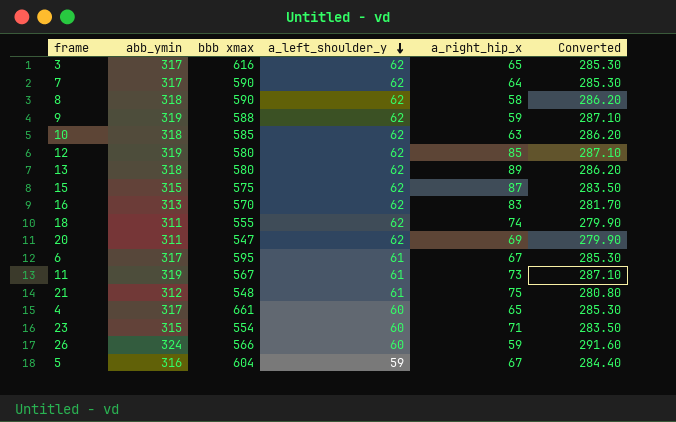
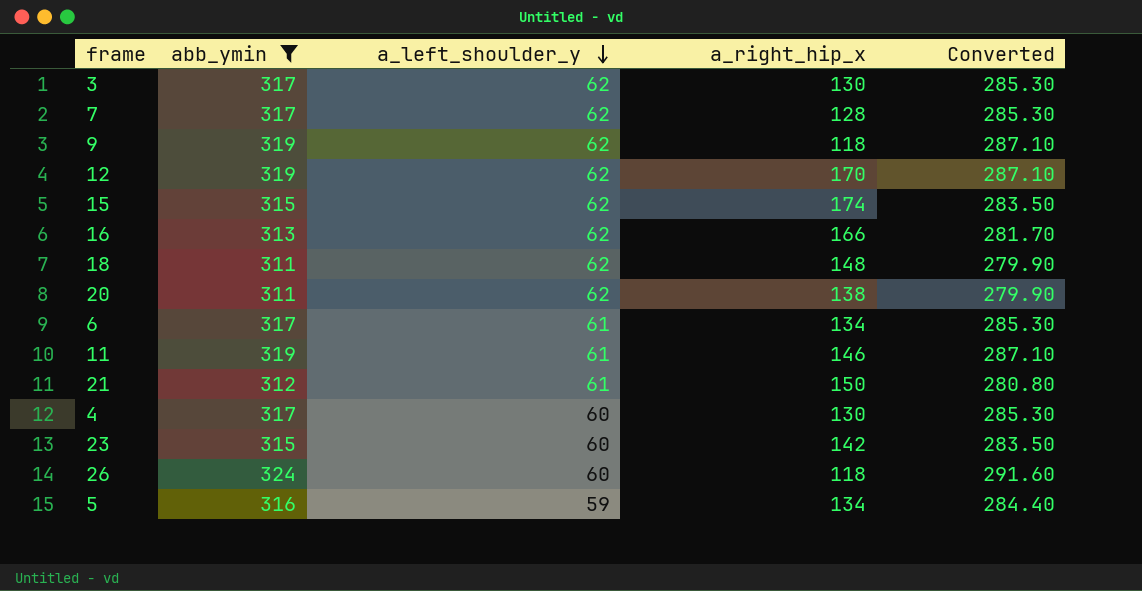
filter: none -> abb_ymin != 318
column bbb xmax | position: 3 -> none
3 | a_right_hip_x: 65 -> 130
7 | a_right_hip_x: 64 -> 128
9 | a_right_hip_x: 59 -> 118
12 | a_right_hip_x: 85 -> 170
15 | a_right_hip_x: 87 -> 174
16 | a_right_hip_x: 83 -> 166
18 | a_right_hip_x: 74 -> 148
20 | a_right_hip_x: 69 -> 138
6 | a_right_hip_x: 67 -> 134
11 | a_right_hip_x: 73 -> 146
21 | a_right_hip_x: 75 -> 150
4 | a_right_hip_x: 65 -> 130
23 | a_right_hip_x: 71 -> 142
26 | a_right_hip_x: 59 -> 118
5 | a_right_hip_x: 67 -> 134

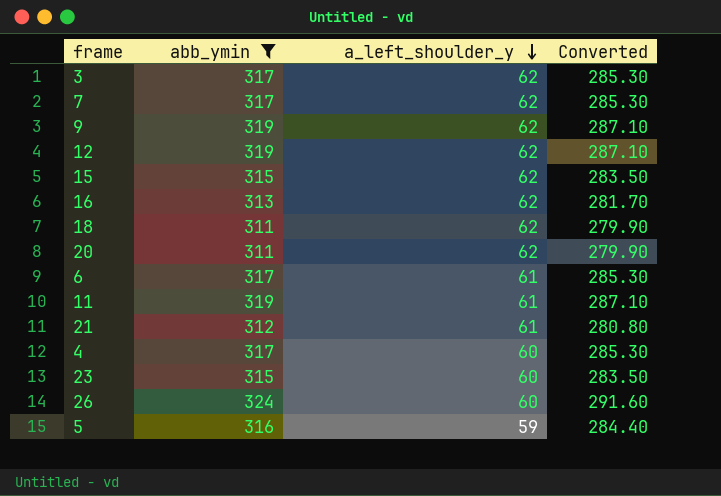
column a_right_hip_x | position: 4 -> none

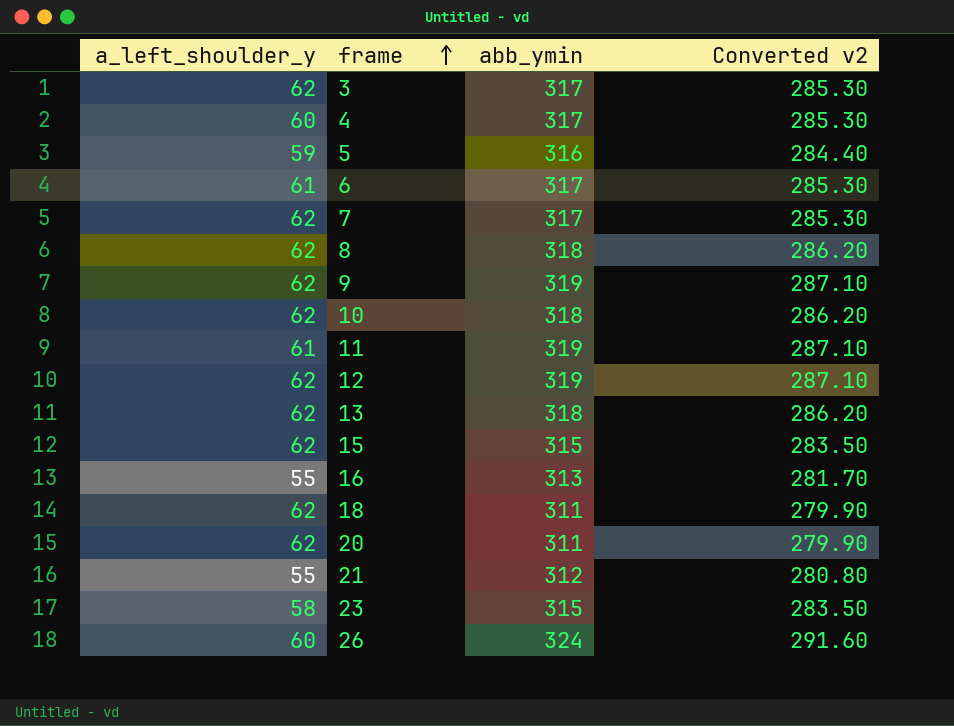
filter: abb_ymin != 318 -> none
row order: a_left_shoulder_y descending -> frame ascending
column a_left_shoulder_y | position: 3 -> 1
column name: Converted -> Converted v2
16 | a_left_shoulder_y: 62 -> 55
21 | a_left_shoulder_y: 61 -> 55
23 | a_left_shoulder_y: 60 -> 58

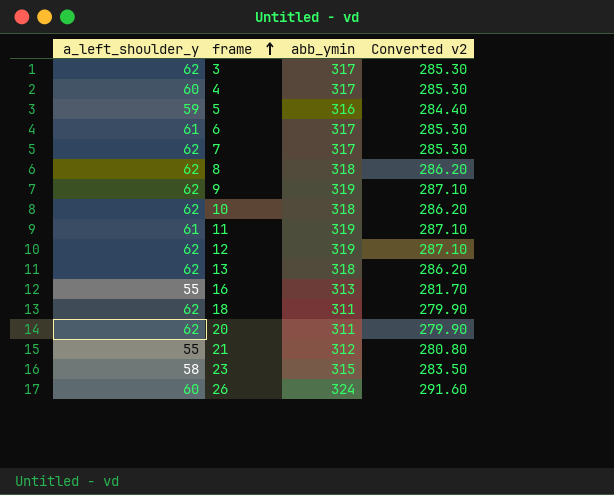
row 15: 62 | 315 | 283.50 -> none

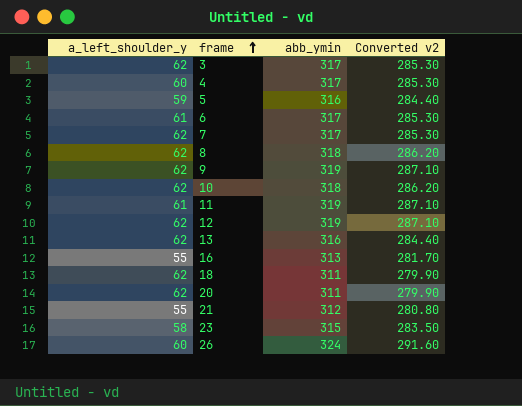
13 | abb_ymin: 318 -> 316
13 | Converted v2: 286.20 -> 284.40

